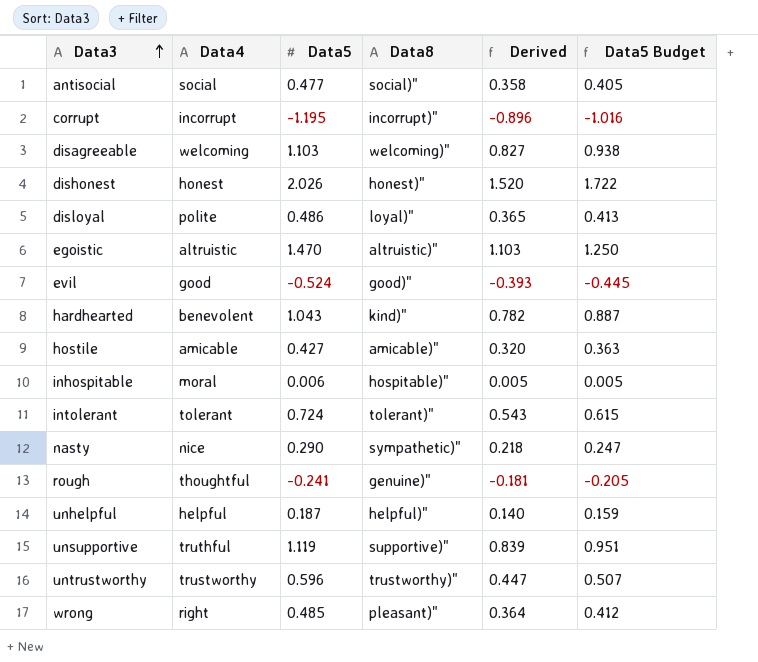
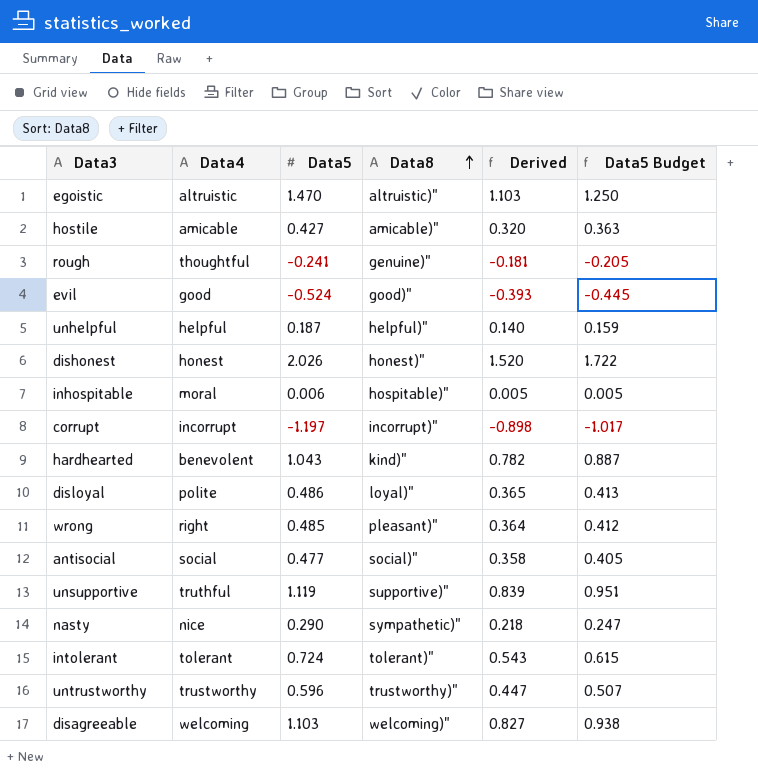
row order: Data3 ascending -> Data8 ascending
corrupt | Data5: -1.195 -> -1.197
corrupt | Derived: -0.896 -> -0.898
corrupt | Data5 Budget: -1.016 -> -1.017

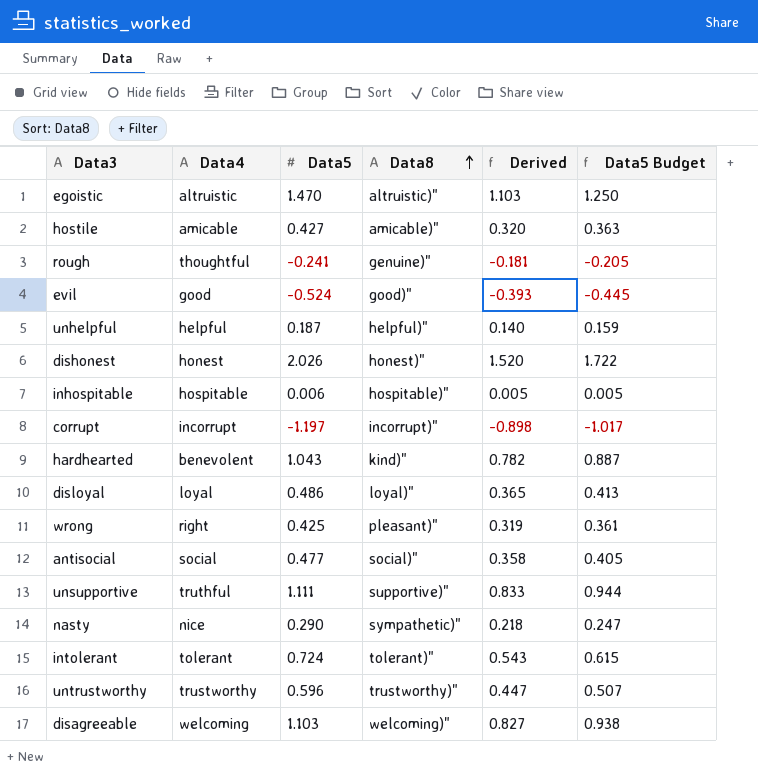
inhospitable | Data4: moral -> hospitable
disloyal | Data4: polite -> loyal
wrong | Data5: 0.485 -> 0.425
wrong | Derived: 0.364 -> 0.319
wrong | Data5 Budget: 0.412 -> 0.361
unsupportive | Data5: 1.119 -> 1.111
unsupportive | Derived: 0.839 -> 0.833
unsupportive | Data5 Budget: 0.951 -> 0.944

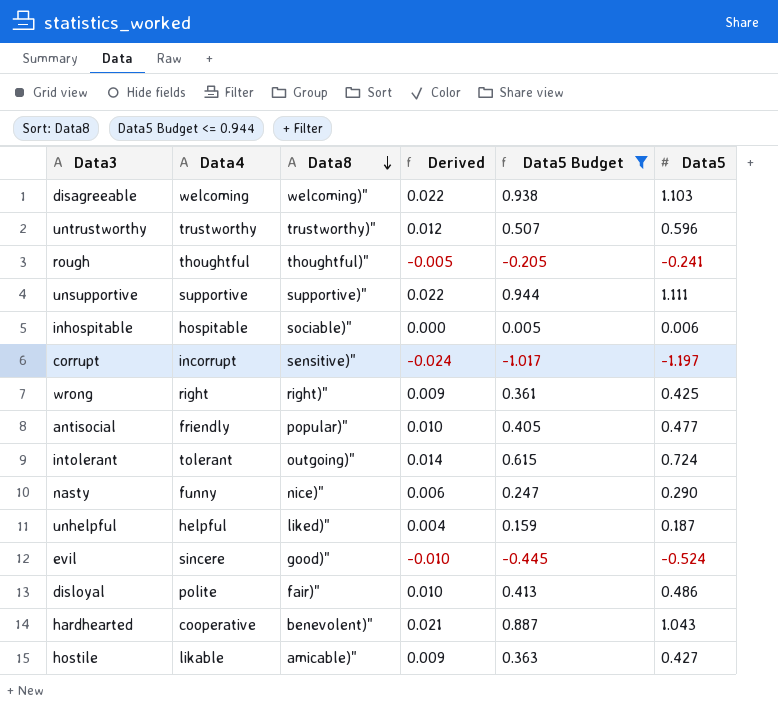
filter: none -> Data5 Budget <= 0.944
row order: Data8 ascending -> Data8 descending
column Derived | formula: [Data5] * 0.75 -> [Data5] * 0.02
column Data5 | position: 3 -> 6
rough | Data8: genuine)" -> thoughtful)"
unsupportive | Data4: truthful -> supportive
inhospitable | Data8: hospitable)" -> sociable)"
corrupt | Data8: incorrupt)" -> sensitive)"
wrong | Data8: pleasant)" -> right)"
antisocial | Data4: social -> friendly
antisocial | Data8: social)" -> popular)"
intolerant | Data8: tolerant)" -> outgoing)"
nasty | Data4: nice -> funny
nasty | Data8: sympathetic)" -> nice)"
unhelpful | Data8: helpful)" -> liked)"
evil | Data4: good -> sincere
disloyal | Data4: loyal -> polite
disloyal | Data8: loyal)" -> fair)"
hardhearted | Data4: benevolent -> cooperative
hardhearted | Data8: kind)" -> benevolent)"
hostile | Data4: amicable -> likable

